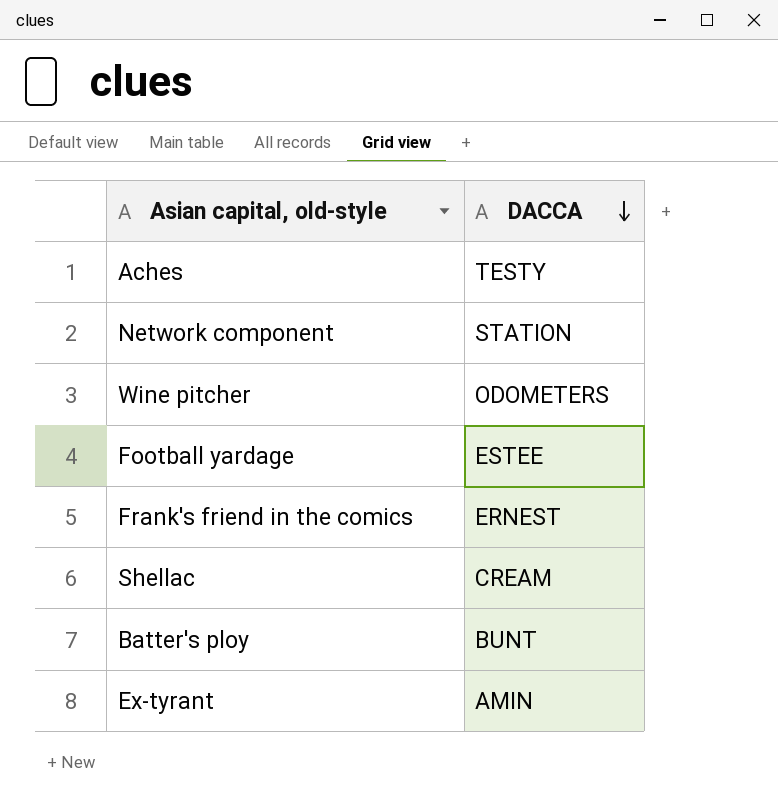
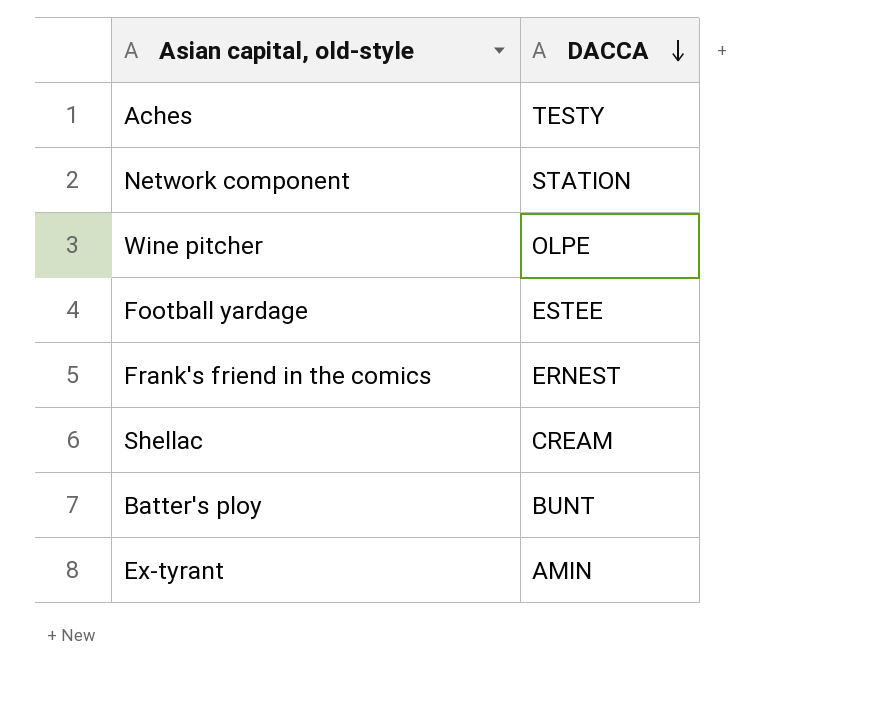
Wine pitcher | DACCA: ODOMETERS -> OLPE

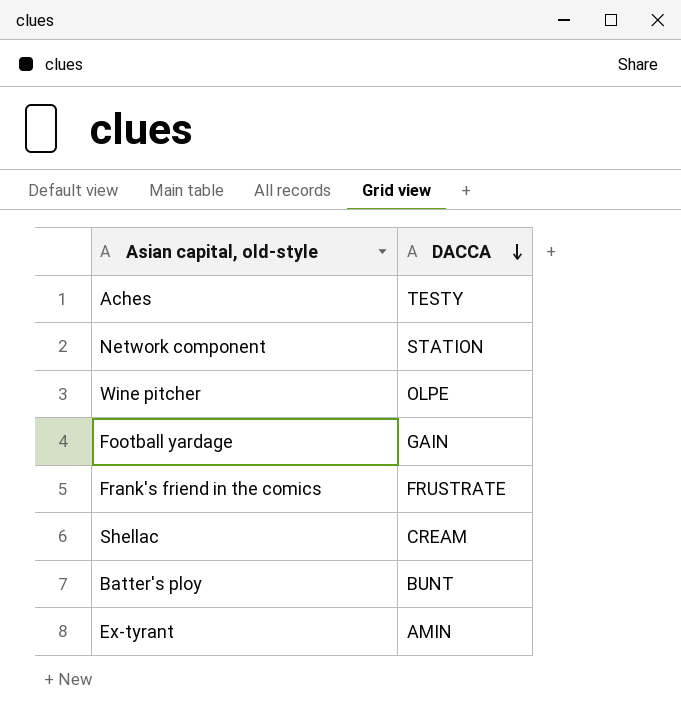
Football yardage | DACCA: ESTEE -> GAIN
Frank's friend in the comics | DACCA: ERNEST -> FRUSTRATE

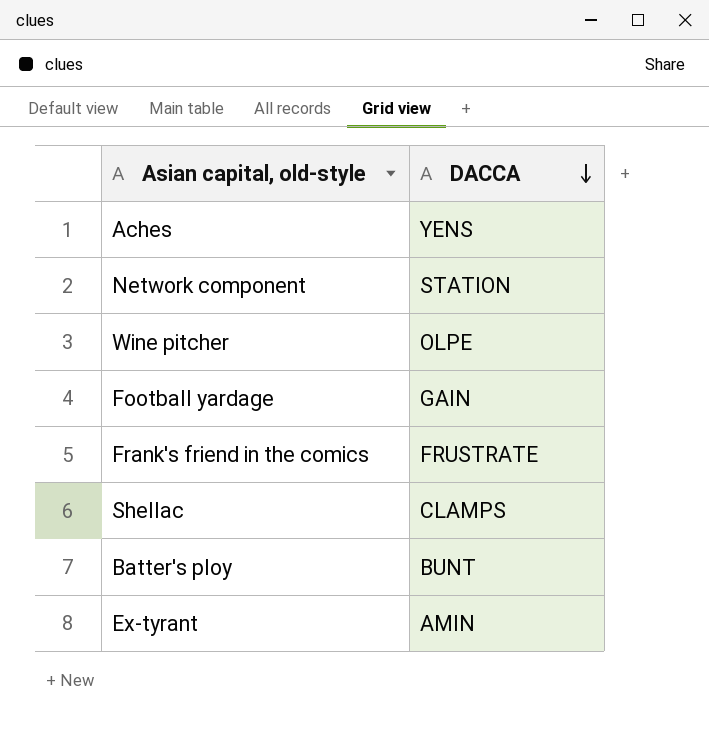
Aches | DACCA: TESTY -> YENS
Shellac | DACCA: CREAM -> CLAMPS

